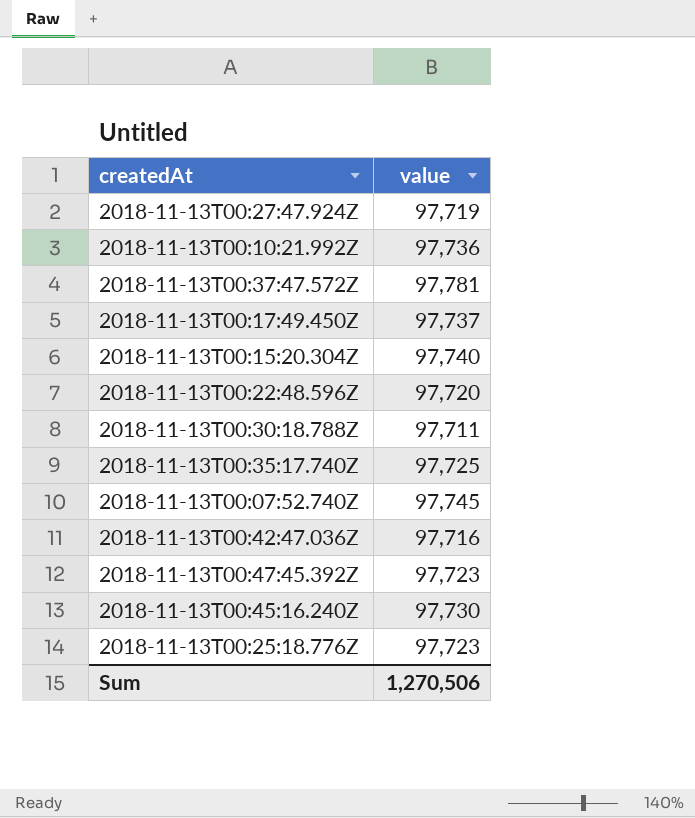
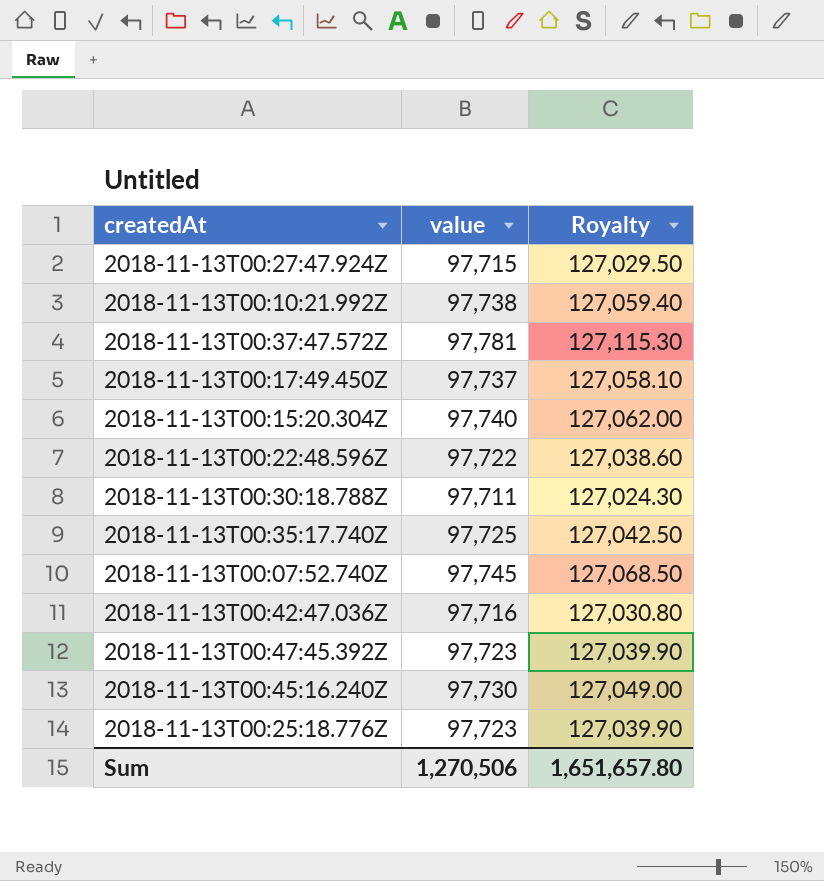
column Royalty | formula: none -> [value] * 1.3
2018-11-13T00:27:47.924Z | value: 97,719 -> 97,715
2018-11-13T00:10:21.992Z | value: 97,736 -> 97,738
2018-11-13T00:22:48.596Z | value: 97,720 -> 97,722

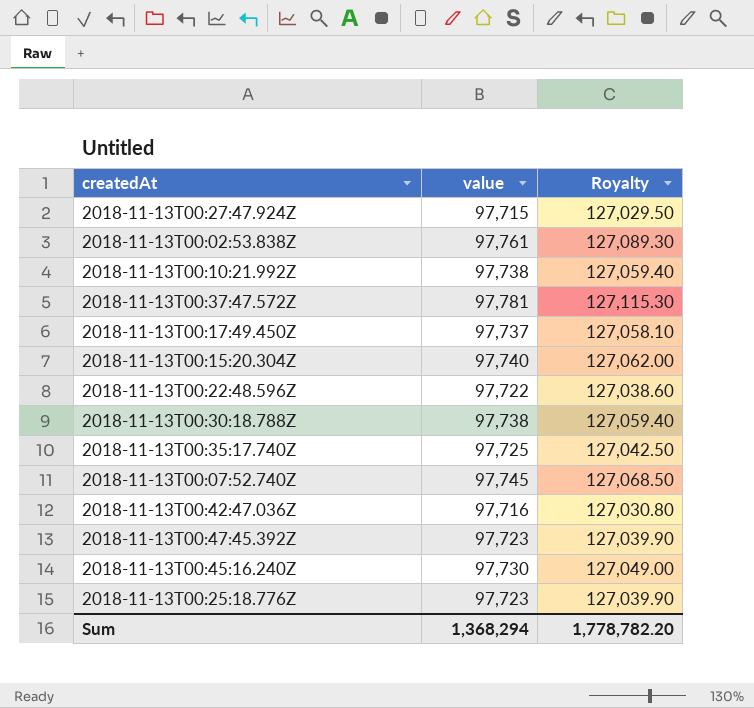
row 2018-11-13T00:02:53.838Z: none -> 97,761 | 127,089.30
2018-11-13T00:30:18.788Z | value: 97,711 -> 97,738
2018-11-13T00:30:18.788Z | Royalty: 127,024.30 -> 127,059.40
Sum | value: 1,270,506 -> 1,368,294
Sum | Royalty: 1,651,657.80 -> 1,778,782.20

